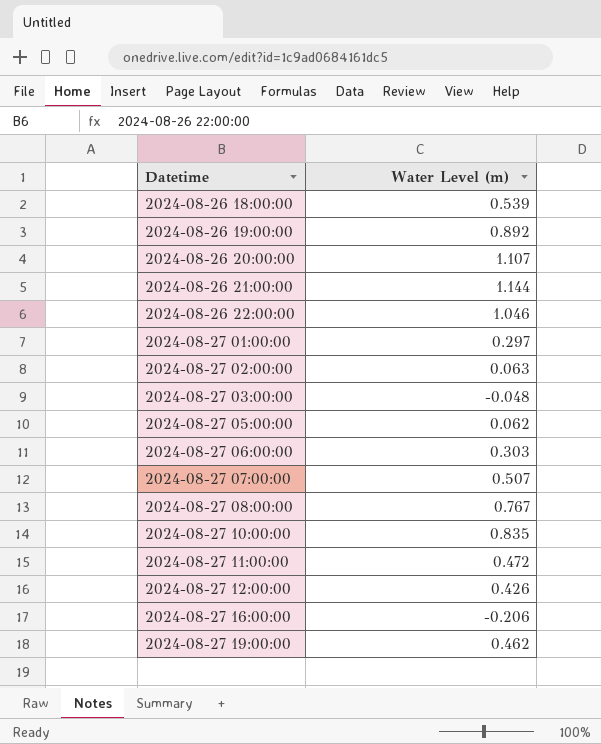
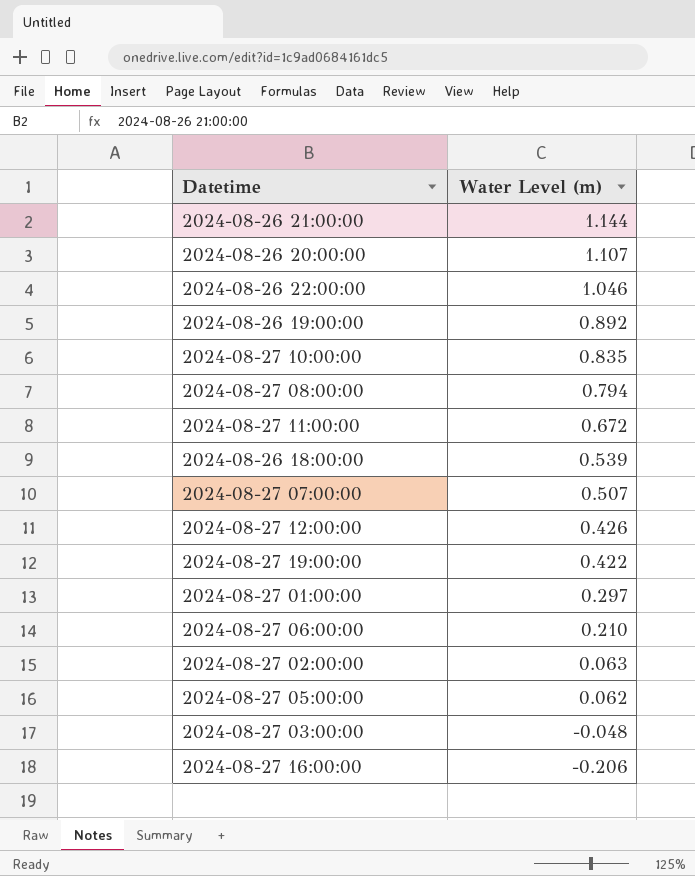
row order: Datetime ascending -> Water Level (m) descending
2024-08-27 08:00:00 | Water Level (m): 0.767 -> 0.794
2024-08-27 11:00:00 | Water Level (m): 0.472 -> 0.672
2024-08-27 19:00:00 | Water Level (m): 0.462 -> 0.422
2024-08-27 06:00:00 | Water Level (m): 0.303 -> 0.210

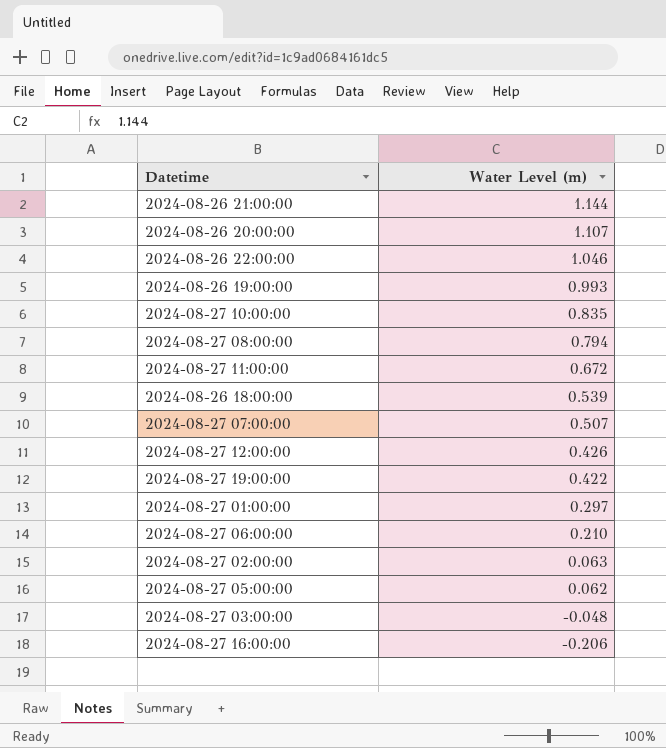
2024-08-26 19:00:00 | Water Level (m): 0.892 -> 0.993

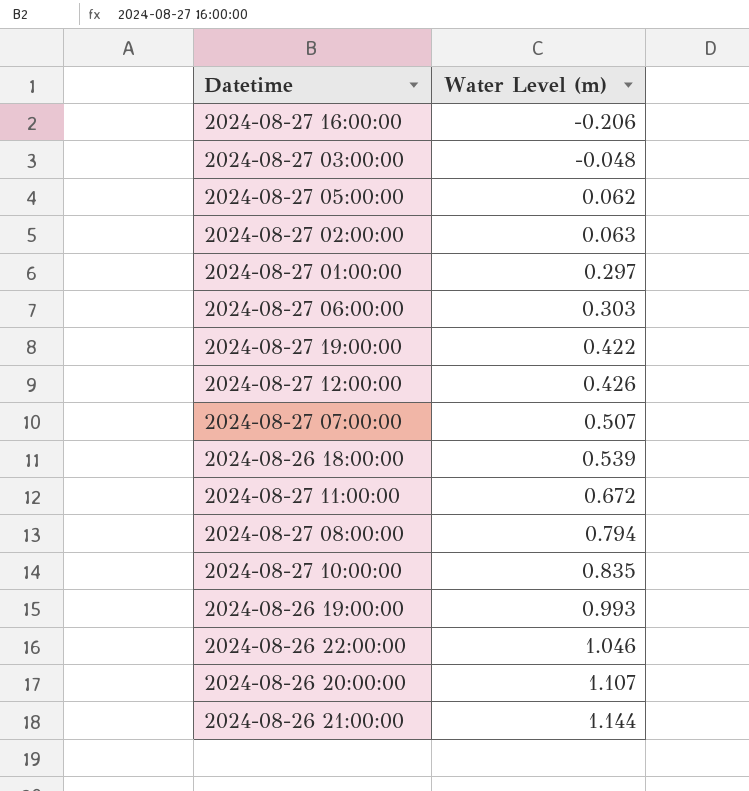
row order: Water Level (m) descending -> Water Level (m) ascending
2024-08-27 06:00:00 | Water Level (m): 0.210 -> 0.303

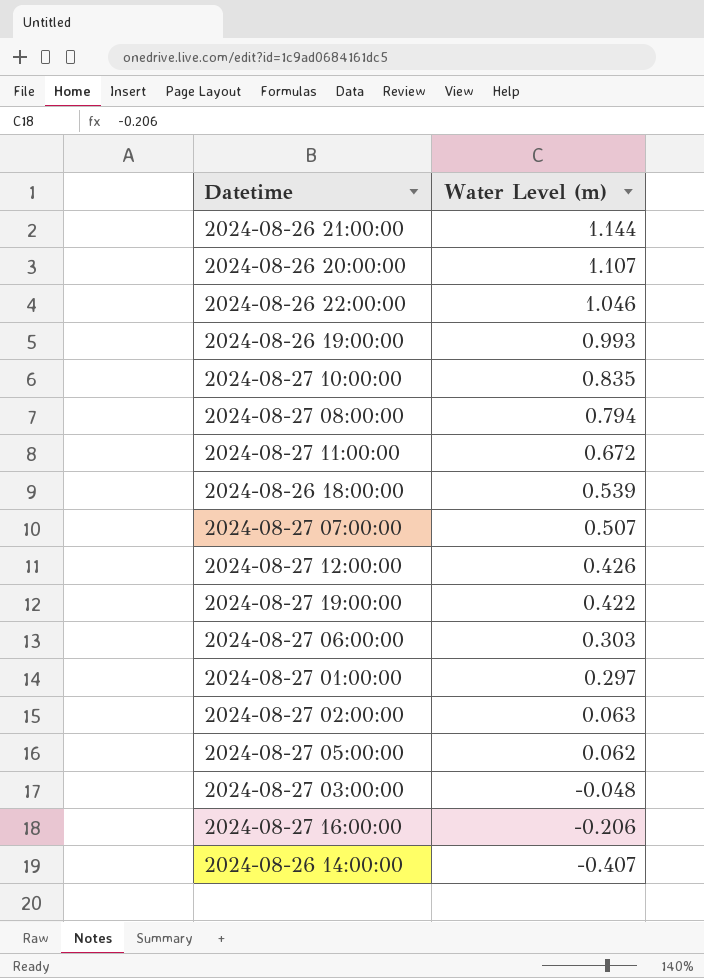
row order: Water Level (m) ascending -> Water Level (m) descending
row 2024-08-26 14:00:00: none -> -0.407

